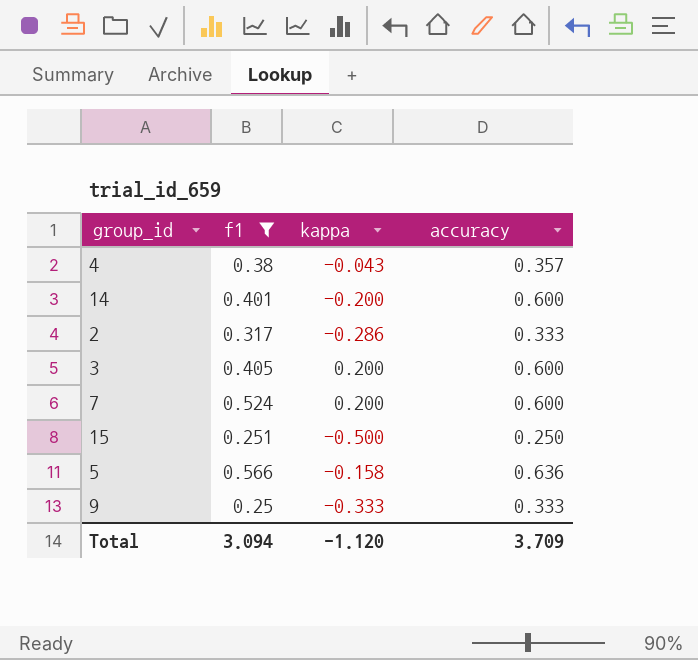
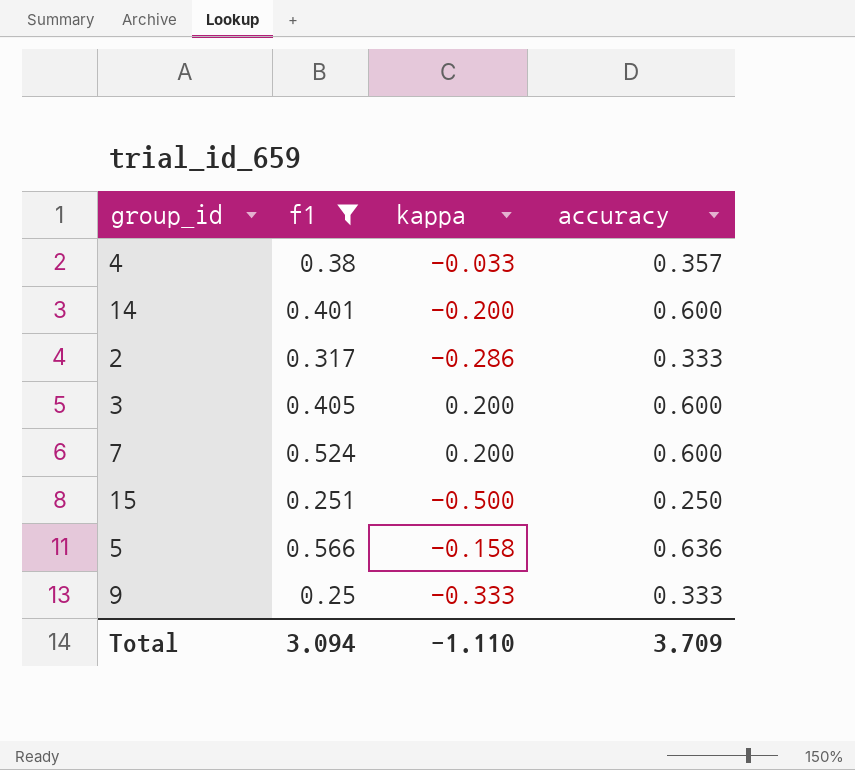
4 | kappa: -0.043 -> -0.033
Total | kappa: -1.120 -> -1.110

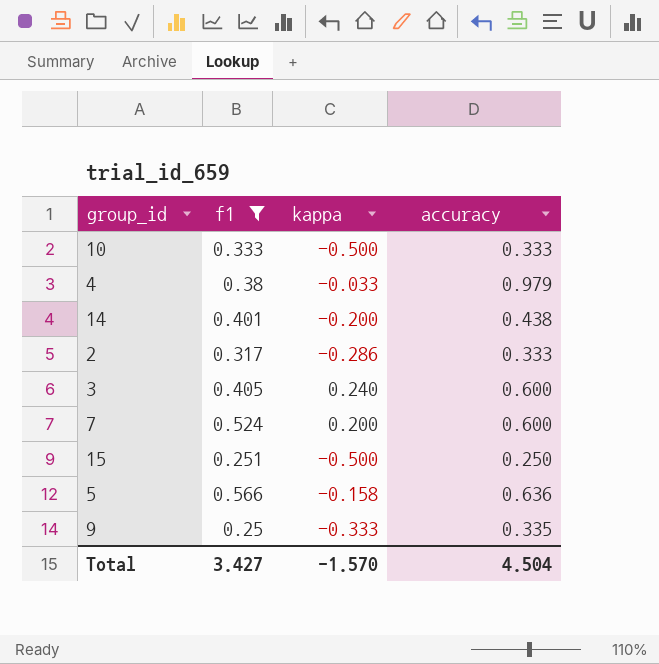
row 10: none -> 0.333 | -0.500 | 0.333
4 | accuracy: 0.357 -> 0.979
14 | accuracy: 0.600 -> 0.438
3 | kappa: 0.200 -> 0.240
9 | accuracy: 0.333 -> 0.335
Total | f1: 3.094 -> 3.427
Total | kappa: -1.110 -> -1.570
Total | accuracy: 3.709 -> 4.504

